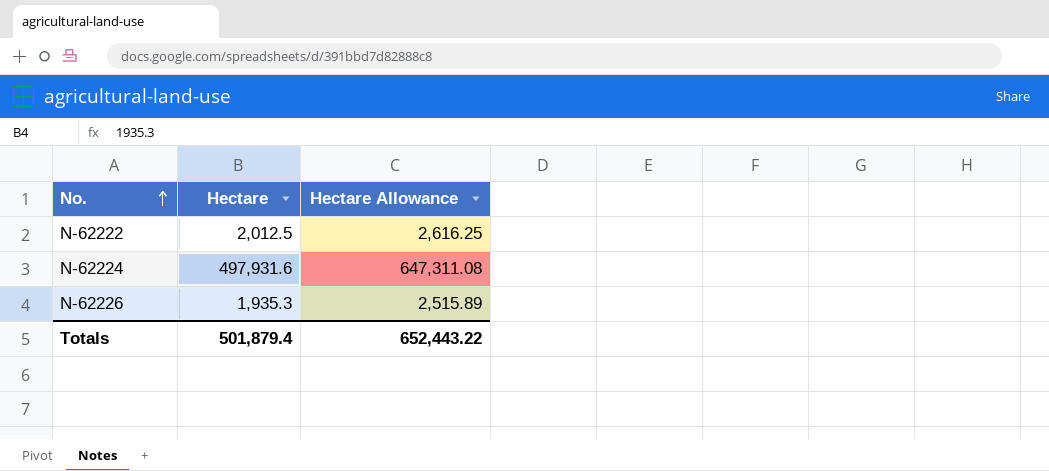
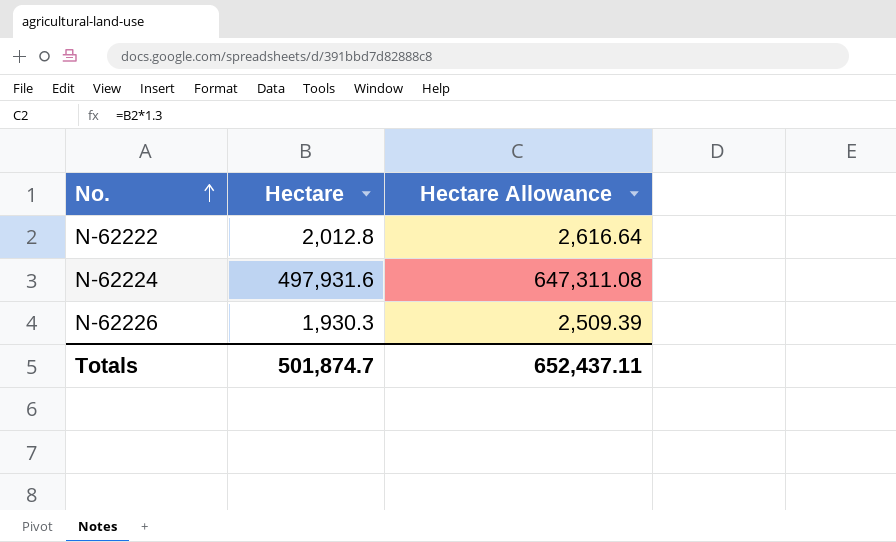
N-62222 | Hectare: 2,012.5 -> 2,012.8
N-62222 | Hectare Allowance: 2,616.25 -> 2,616.64
N-62226 | Hectare: 1,935.3 -> 1,930.3
N-62226 | Hectare Allowance: 2,515.89 -> 2,509.39
Totals | Hectare: 501,879.4 -> 501,874.7
Totals | Hectare Allowance: 652,443.22 -> 652,437.11

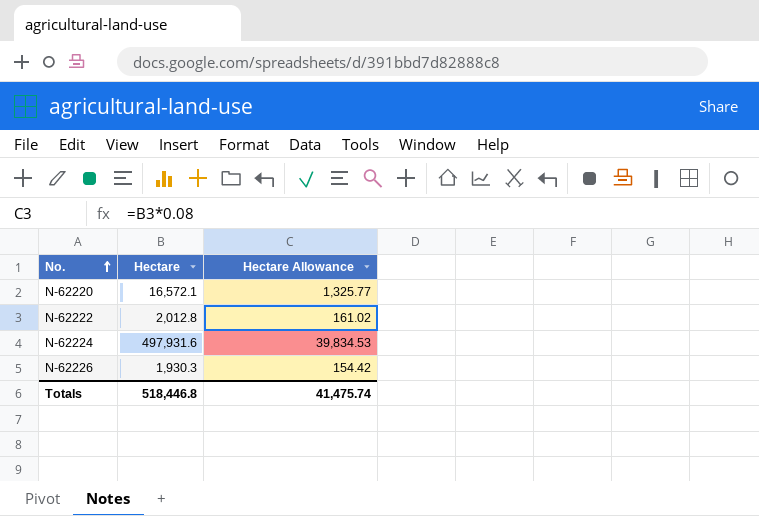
column Hectare Allowance | formula: [Hectare] * 1.3 -> [Hectare] * 0.08
row N-62220: none -> 16,572.1 | 1,325.77
Totals | Hectare: 501,874.7 -> 518,446.8
Totals | Hectare Allowance: 652,437.11 -> 41,475.74

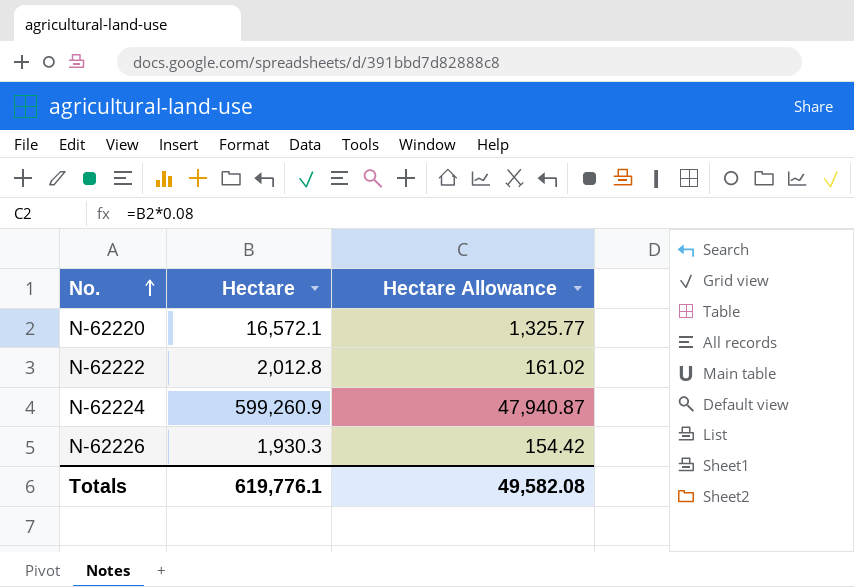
N-62224 | Hectare: 497,931.6 -> 599,260.9
N-62224 | Hectare Allowance: 39,834.53 -> 47,940.87
Totals | Hectare: 518,446.8 -> 619,776.1
Totals | Hectare Allowance: 41,475.74 -> 49,582.08

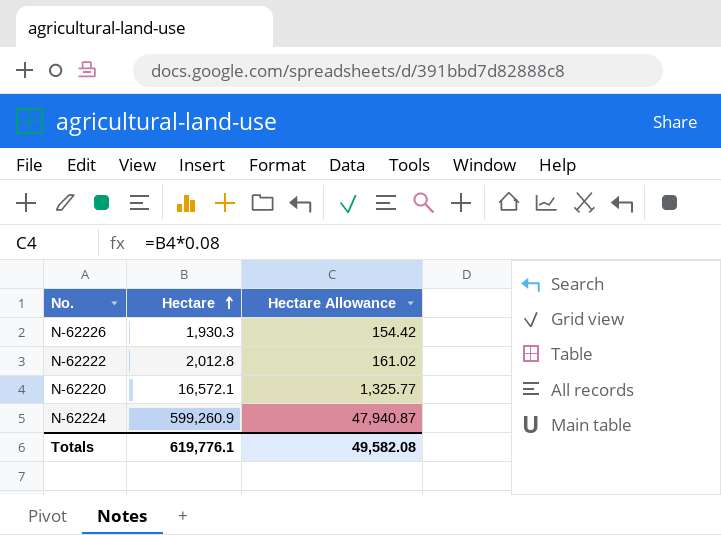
row order: No. ascending -> Hectare ascending

